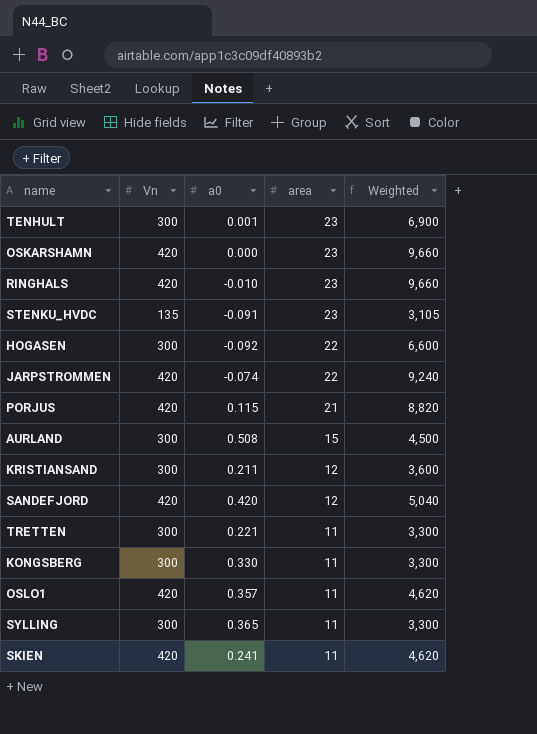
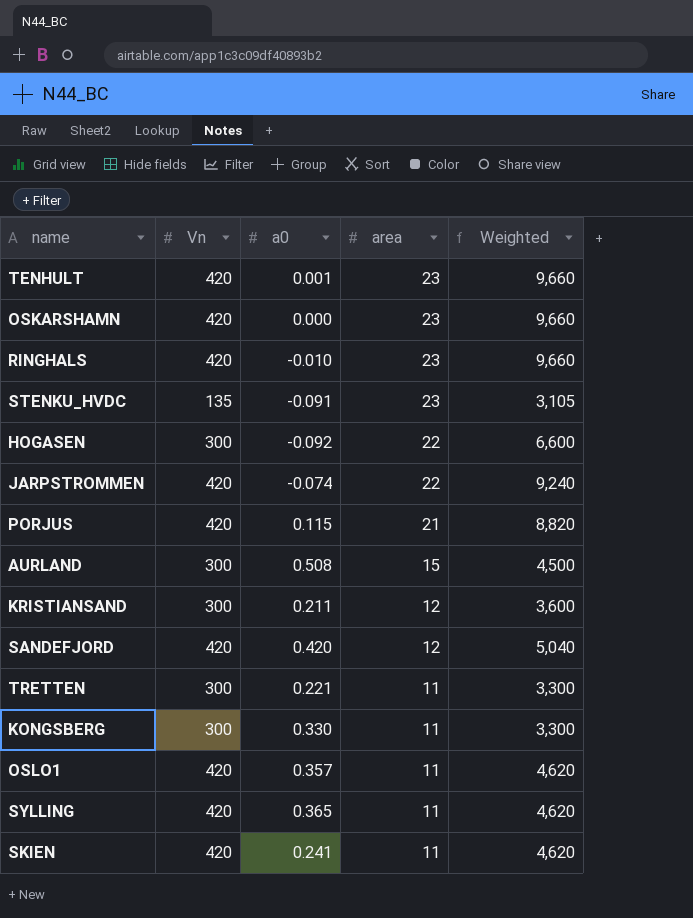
TENHULT | Vn: 300 -> 420
TENHULT | Weighted: 6,900 -> 9,660
SYLLING | Vn: 300 -> 420
SYLLING | Weighted: 3,300 -> 4,620

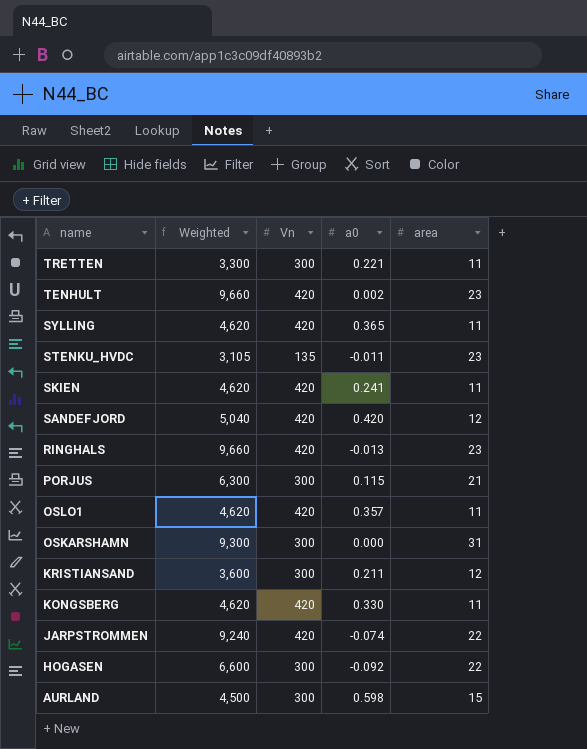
row order: area descending -> name descending
column Weighted | position: 5 -> 2
TENHULT | a0: 0.001 -> 0.002
STENKU_HVDC | a0: -0.091 -> -0.011
RINGHALS | a0: -0.010 -> -0.013
PORJUS | Weighted: 8,820 -> 6,300
PORJUS | Vn: 420 -> 300
OSKARSHAMN | Weighted: 9,660 -> 9,300
OSKARSHAMN | Vn: 420 -> 300
OSKARSHAMN | area: 23 -> 31
KONGSBERG | Weighted: 3,300 -> 4,620
KONGSBERG | Vn: 300 -> 420
AURLAND | a0: 0.508 -> 0.598

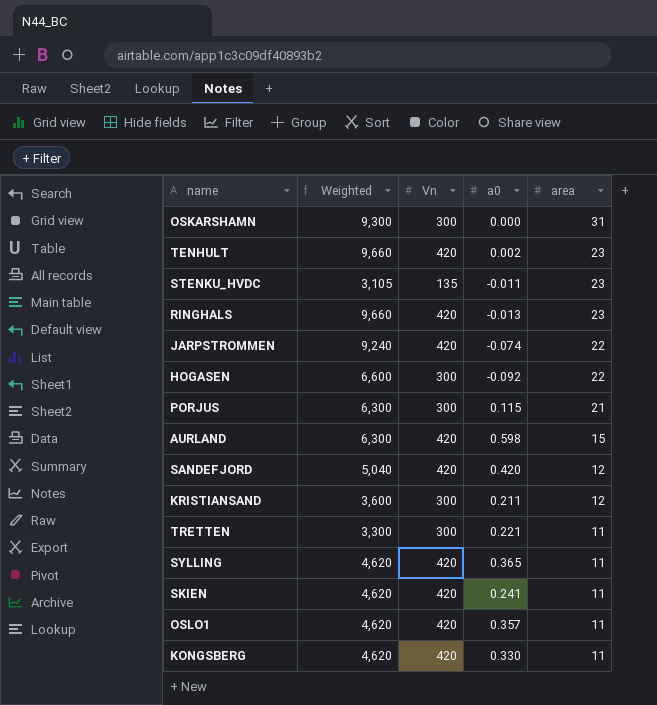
row order: name descending -> area descending
AURLAND | Weighted: 4,500 -> 6,300
AURLAND | Vn: 300 -> 420

